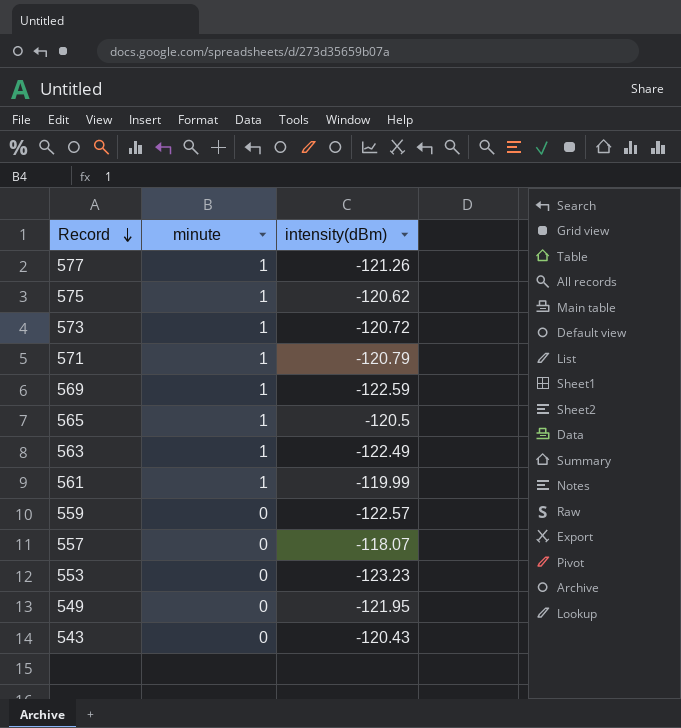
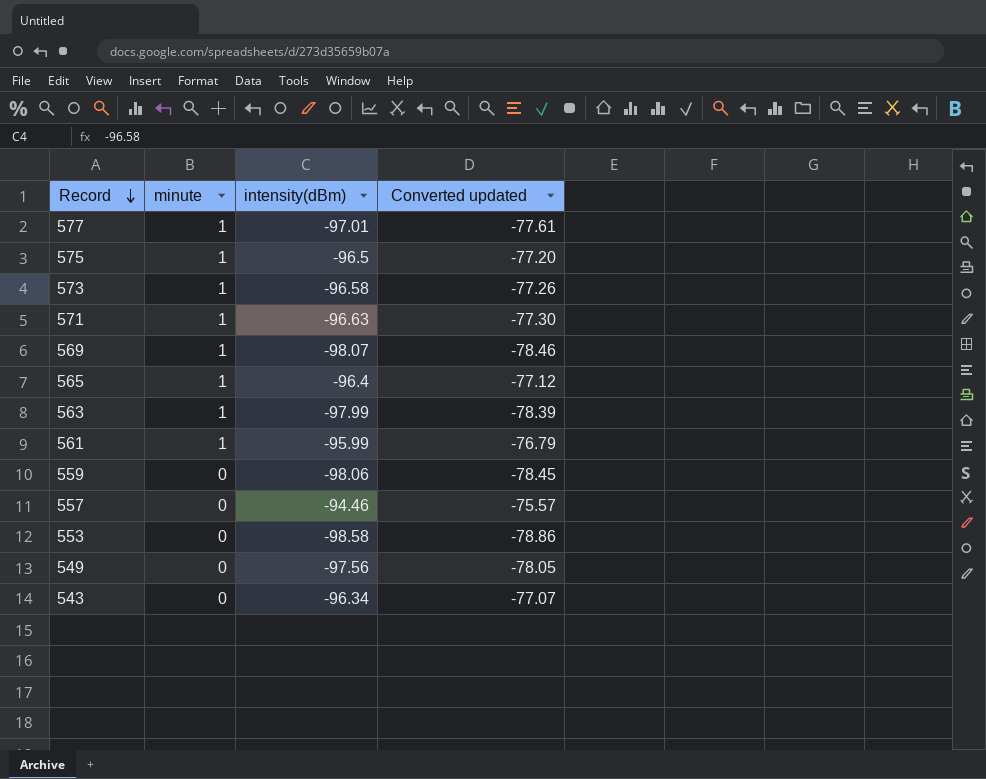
column Converted updated | formula: none -> [intensity(dBm)] * 0.8
577 | intensity(dBm): -121.26 -> -97.01
575 | intensity(dBm): -120.62 -> -96.5
573 | intensity(dBm): -120.72 -> -96.58
571 | intensity(dBm): -120.79 -> -96.63
569 | intensity(dBm): -122.59 -> -98.07
565 | intensity(dBm): -120.5 -> -96.4
563 | intensity(dBm): -122.49 -> -97.99
561 | intensity(dBm): -119.99 -> -95.99
559 | intensity(dBm): -122.57 -> -98.06
557 | intensity(dBm): -118.07 -> -94.46
553 | intensity(dBm): -123.23 -> -98.58
549 | intensity(dBm): -121.95 -> -97.56
543 | intensity(dBm): -120.43 -> -96.34

